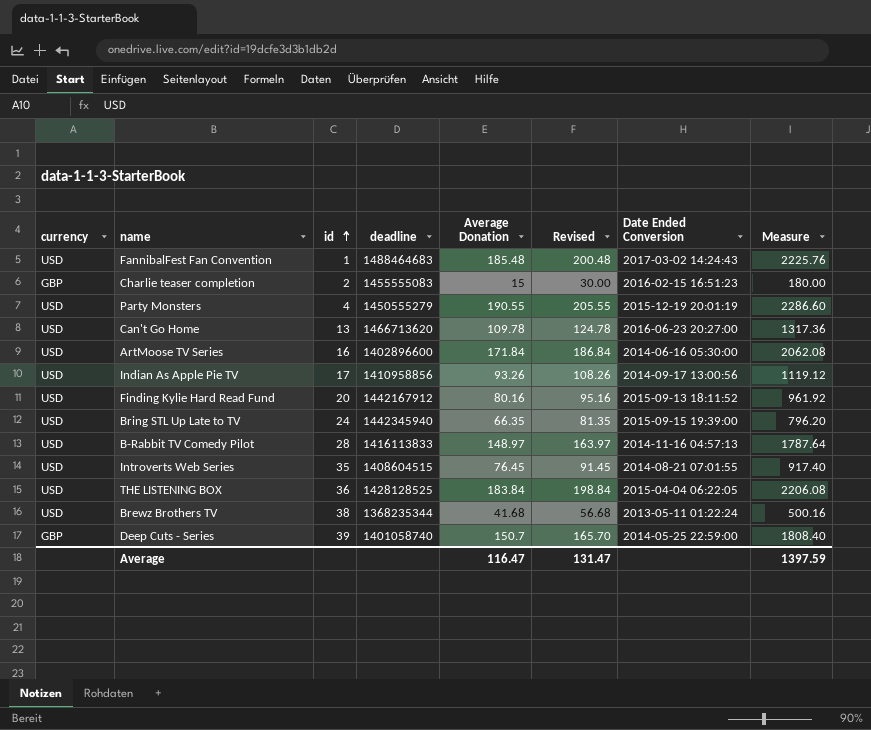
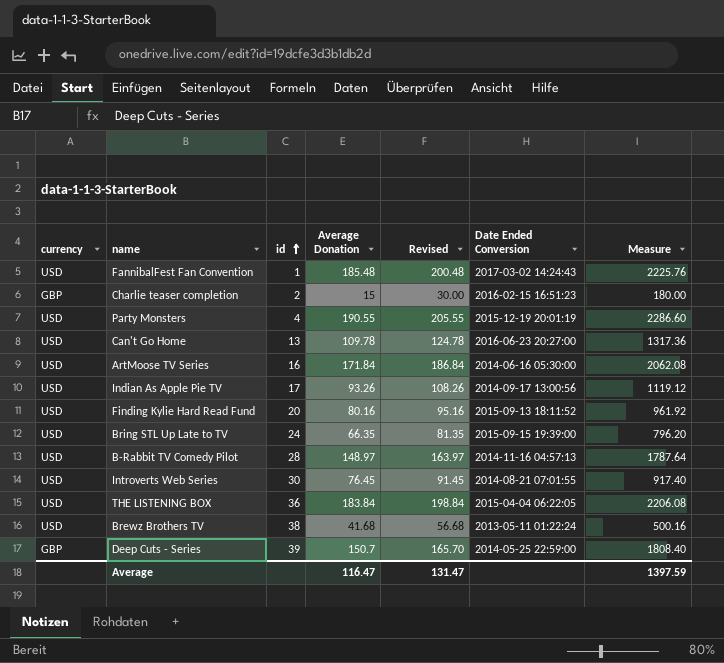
column deadline | position: 4 -> none
Introverts Web Series | id: 35 -> 30

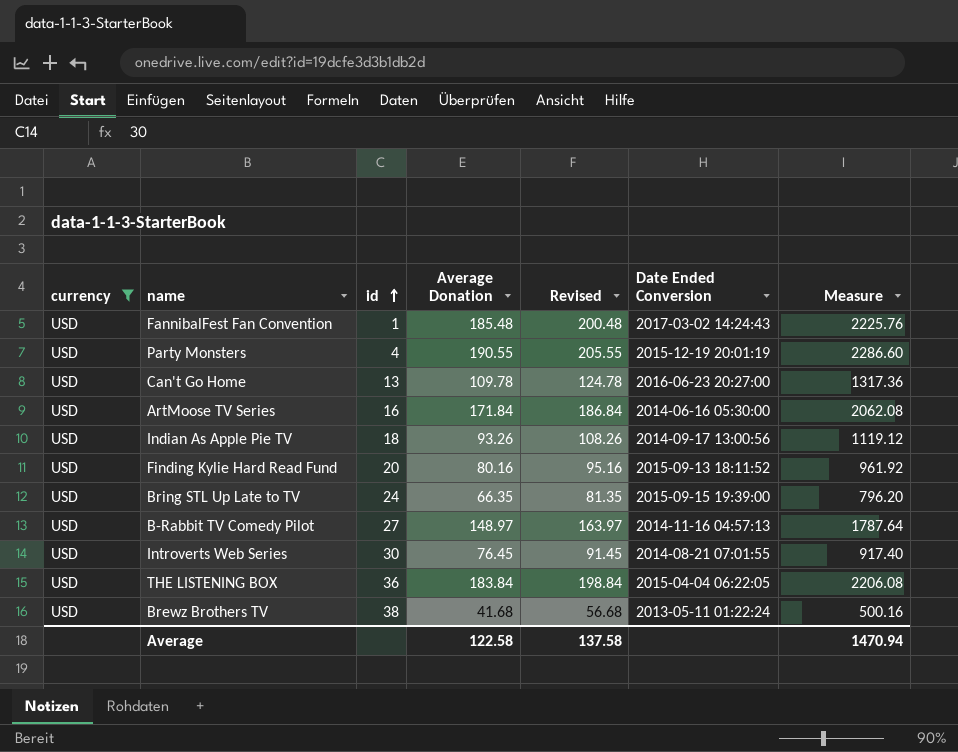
filter: none -> currency = USD
Indian As Apple Pie TV | id: 17 -> 18
B-Rabbit TV Comedy Pilot | id: 28 -> 27
Average | Average Donation: 116.47 -> 122.58
Average | Revised: 131.47 -> 137.58
Average | Measure: 1397.59 -> 1470.94

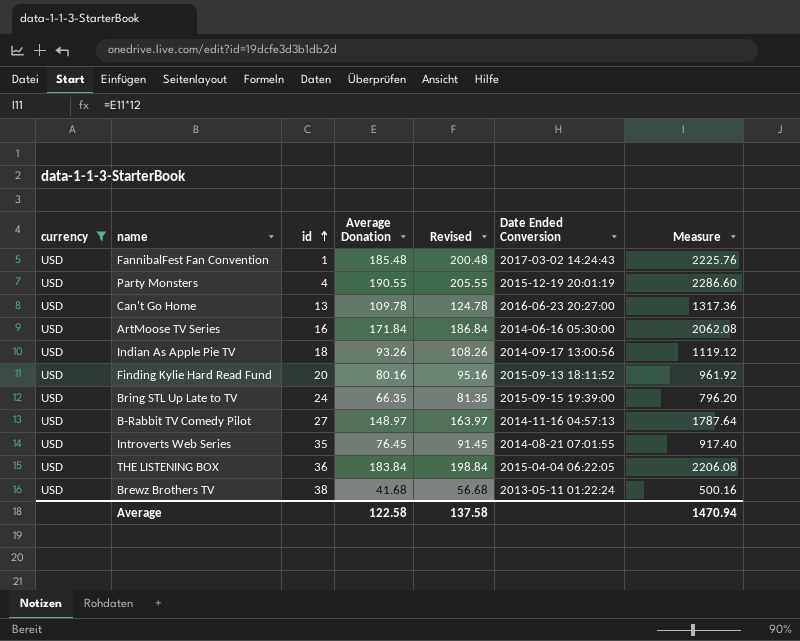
Introverts Web Series | id: 30 -> 35

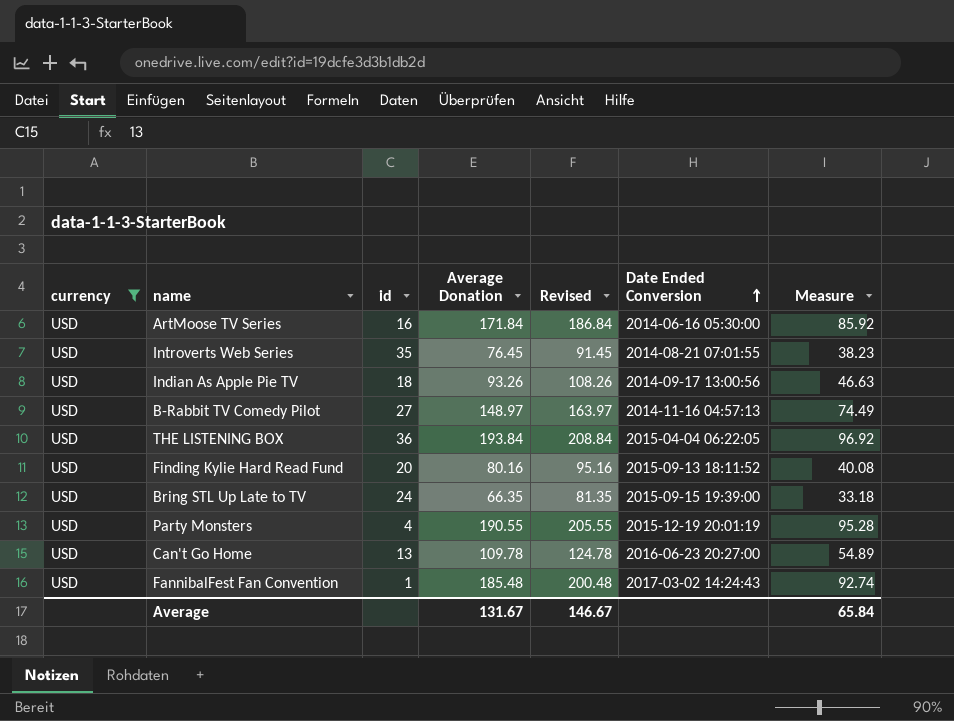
row order: id ascending -> Date Ended Conversion ascending
column Measure | formula: [Average Donation] * 12 -> [Average Donation] * 0.5
row Brewz Brothers TV: USD | 38 | 41.68 | 56.68 | 2013-05-11 01:22:24 | 500.16 -> none
THE LISTENING BOX | Average Donation: 183.84 -> 193.84
THE LISTENING BOX | Revised: 198.84 -> 208.84
Average | Average Donation: 122.58 -> 131.67
Average | Revised: 137.58 -> 146.67
Average | Measure: 1470.94 -> 65.84

